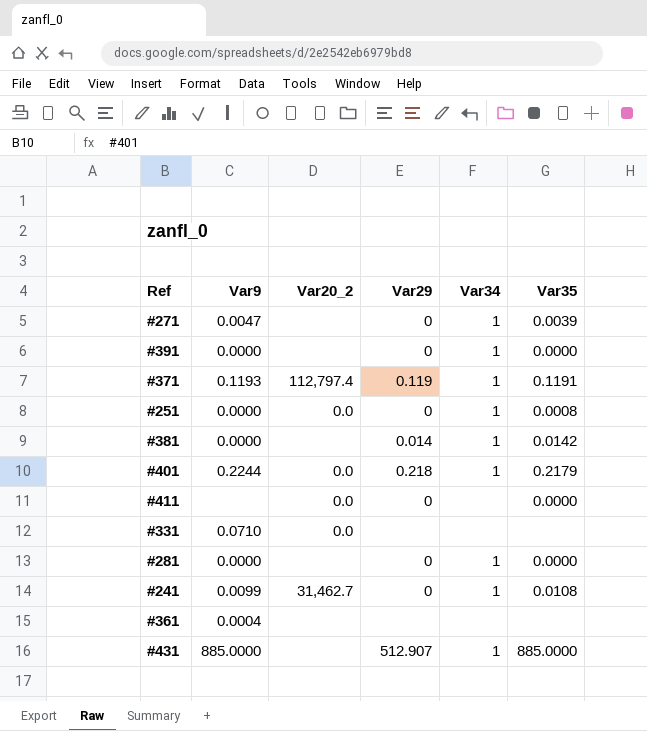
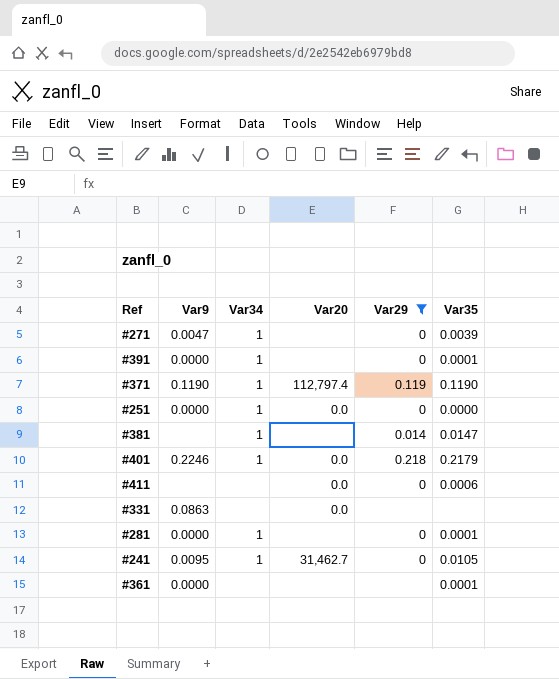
filter: none -> Var29 != 512.907
column Var34 | position: 5 -> 3
column name: Var20_2 -> Var20
#391 | Var35: 0.0000 -> 0.0001
#371 | Var9: 0.1193 -> 0.1190
#371 | Var35: 0.1191 -> 0.1190
#251 | Var35: 0.0008 -> 0.0000
#381 | Var9: 0.0000 -> none
#381 | Var35: 0.0142 -> 0.0147
#401 | Var9: 0.2244 -> 0.2246
#411 | Var35: 0.0000 -> 0.0006
#331 | Var9: 0.0710 -> 0.0863
#281 | Var35: 0.0000 -> 0.0001
#241 | Var9: 0.0099 -> 0.0095
#241 | Var35: 0.0108 -> 0.0105
#361 | Var9: 0.0004 -> 0.0000
#361 | Var35: none -> 0.0001

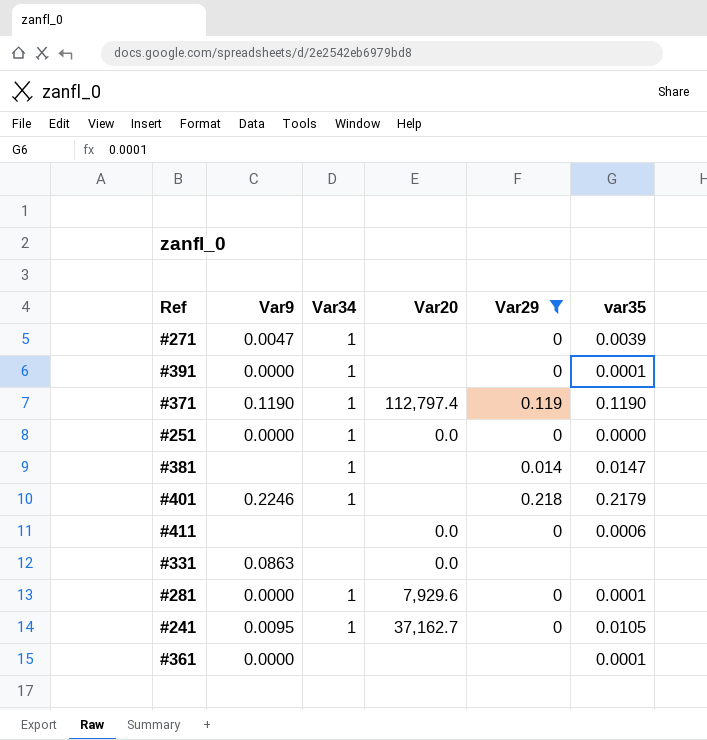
column name: Var35 -> var35
#401 | Var20: 0.0 -> none
#281 | Var20: none -> 7,929.6
#241 | Var20: 31,462.7 -> 37,162.7

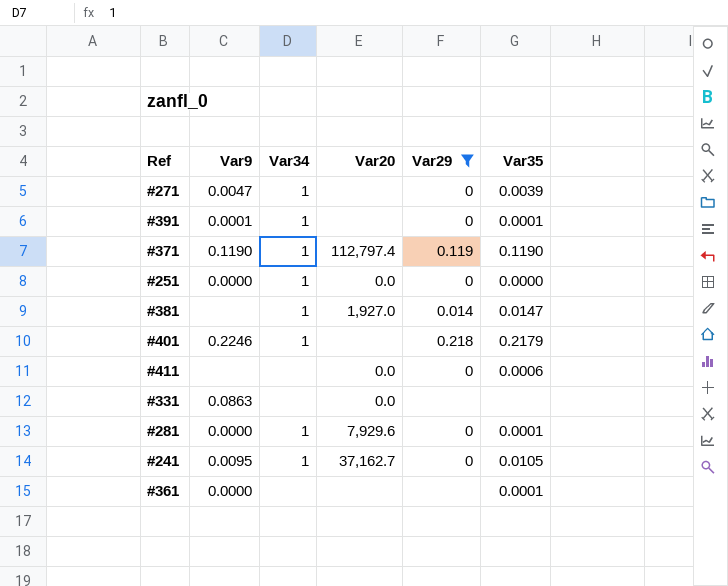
column name: var35 -> Var35
#391 | Var9: 0.0000 -> 0.0001
#381 | Var20: none -> 1,927.0

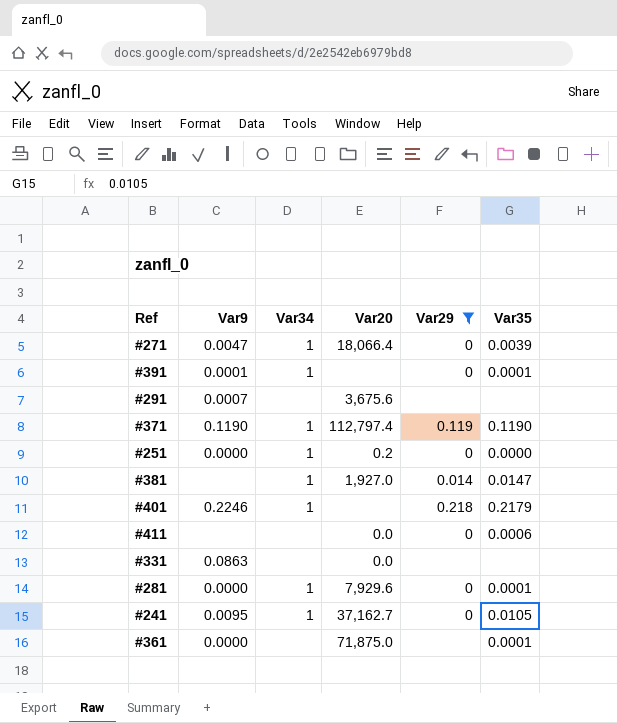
#271 | Var20: none -> 18,066.4
row #291: none -> 0.0007 | none | 3,675.6 | none | none
#251 | Var20: 0.0 -> 0.2
#361 | Var20: none -> 71,875.0

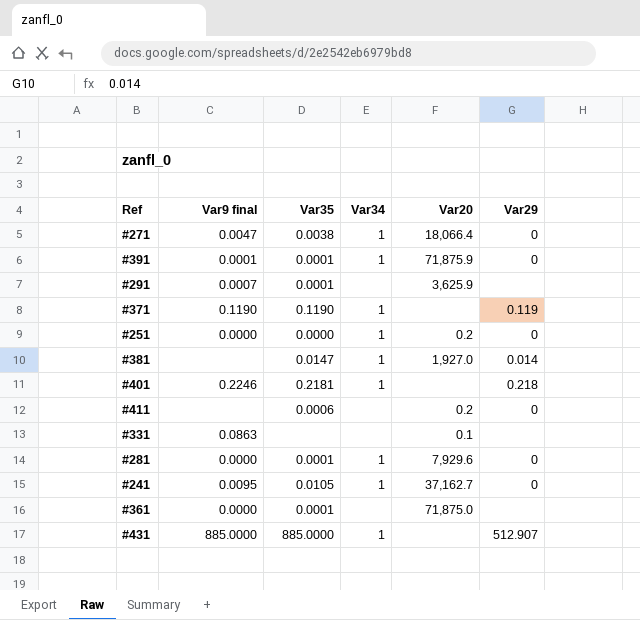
filter: Var29 != 512.907 -> none
column name: Var9 -> Var9 final
column Var35 | position: 6 -> 3
#271 | Var35: 0.0039 -> 0.0038
#391 | Var20: none -> 71,875.9
#291 | Var35: none -> 0.0001
#291 | Var20: 3,675.6 -> 3,625.9
#371 | Var20: 112,797.4 -> none
#401 | Var35: 0.2179 -> 0.2181
#411 | Var20: 0.0 -> 0.2
#331 | Var20: 0.0 -> 0.1

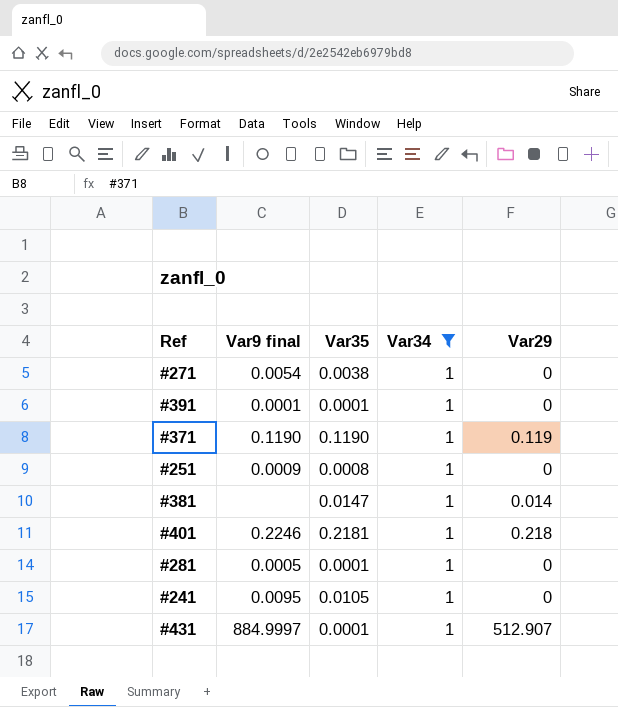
filter: none -> Var34 = 1
column Var20 | position: 5 -> none
#271 | Var9 final: 0.0047 -> 0.0054
#251 | Var9 final: 0.0000 -> 0.0009
#251 | Var35: 0.0000 -> 0.0008
#281 | Var9 final: 0.0000 -> 0.0005
#431 | Var9 final: 885.0000 -> 884.9997
#431 | Var35: 885.0000 -> 0.0001

